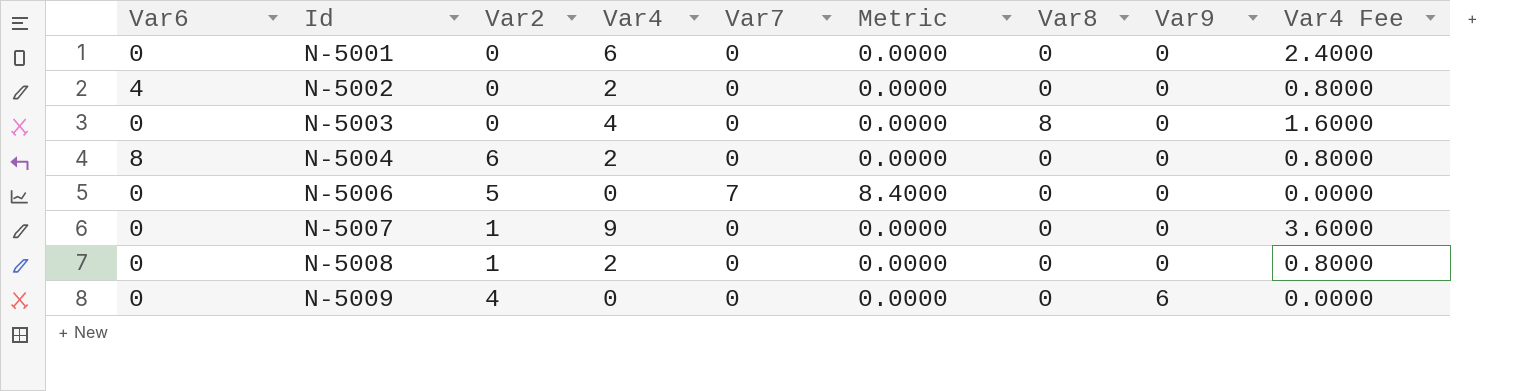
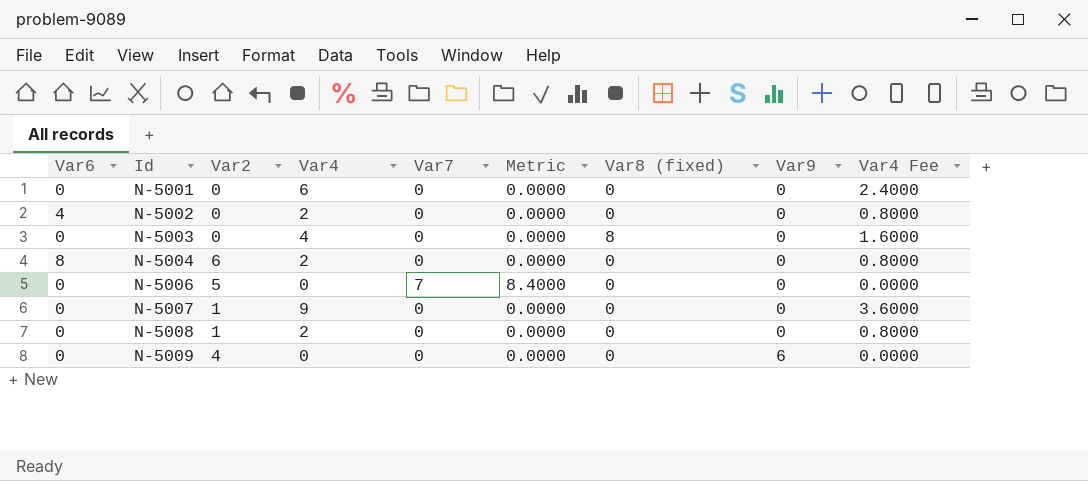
column name: Var8 -> Var8 (fixed)

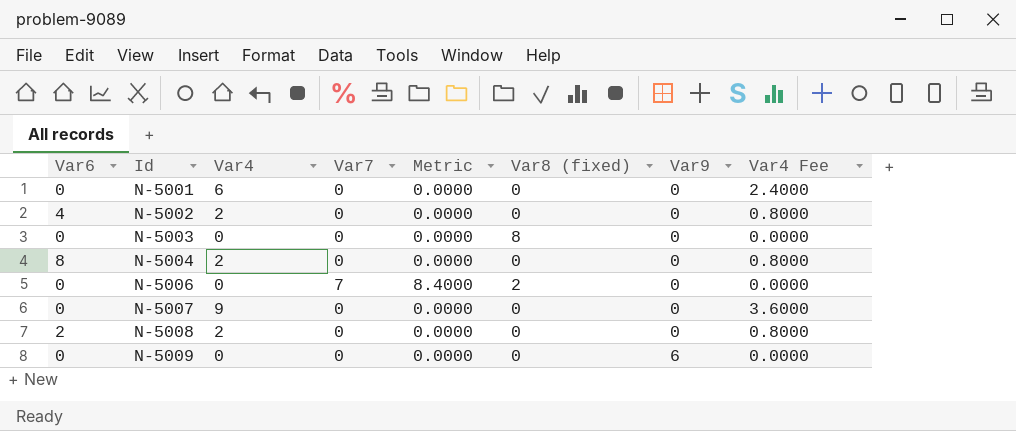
column Var2 | position: 3 -> none
N-5003 | Var4: 4 -> 0
N-5003 | Var4 Fee: 1.6000 -> 0.0000
N-5006 | Var8 (fixed): 0 -> 2
N-5008 | Var6: 0 -> 2

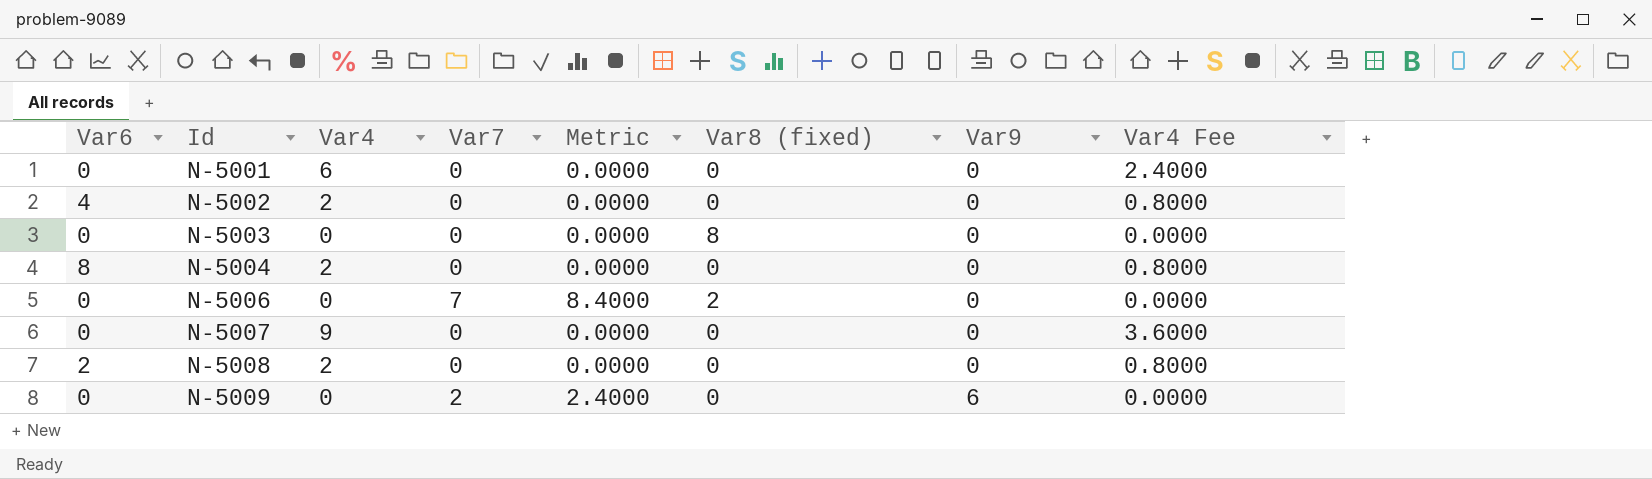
N-5009 | Var7: 0 -> 2
N-5009 | Metric: 0.0000 -> 2.4000

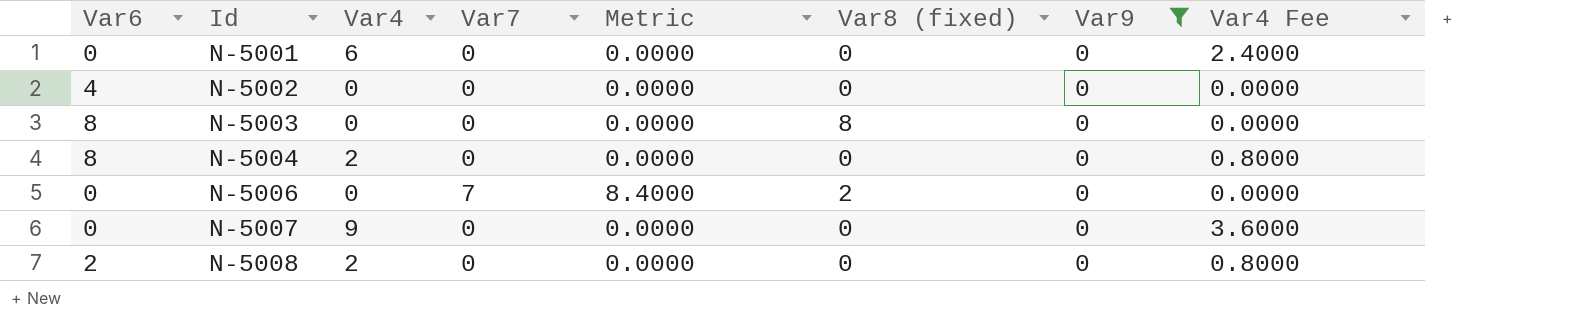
filter: none -> Var9 = 0
N-5002 | Var4: 2 -> 0
N-5002 | Var4 Fee: 0.8000 -> 0.0000
N-5003 | Var6: 0 -> 8

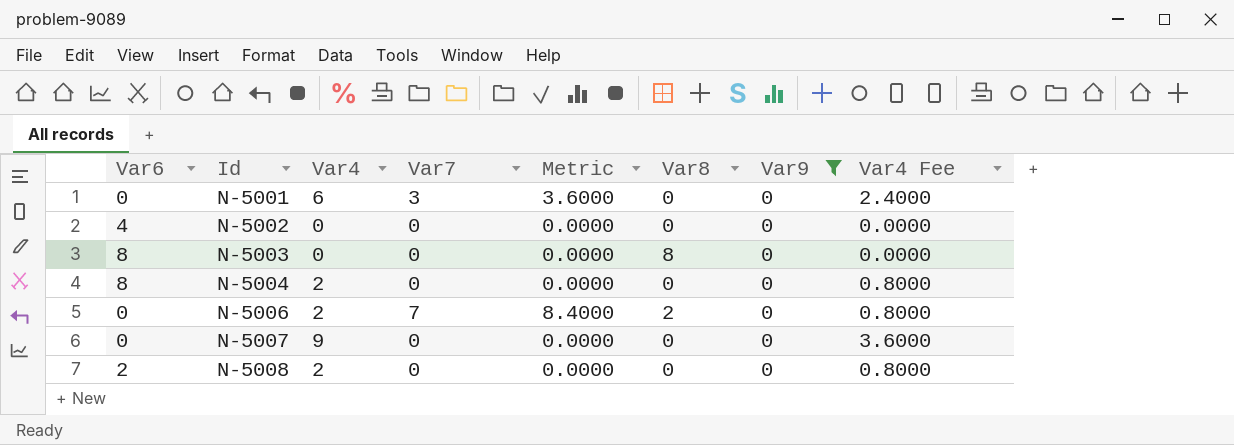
column name: Var8 (fixed) -> Var8
N-5001 | Var7: 0 -> 3
N-5001 | Metric: 0.0000 -> 3.6000
N-5006 | Var4: 0 -> 2
N-5006 | Var4 Fee: 0.0000 -> 0.8000

